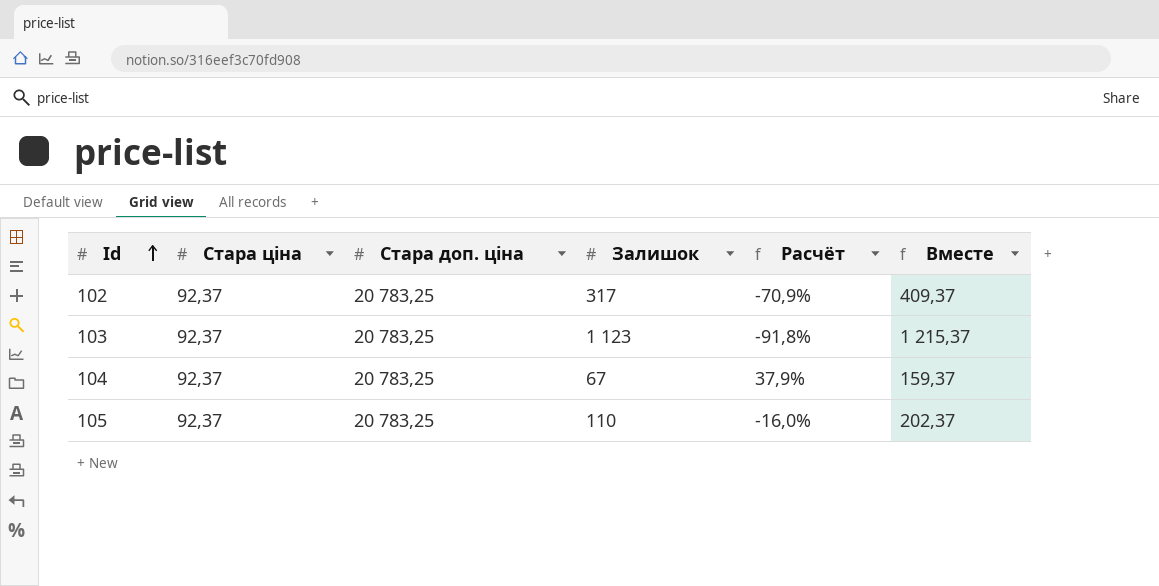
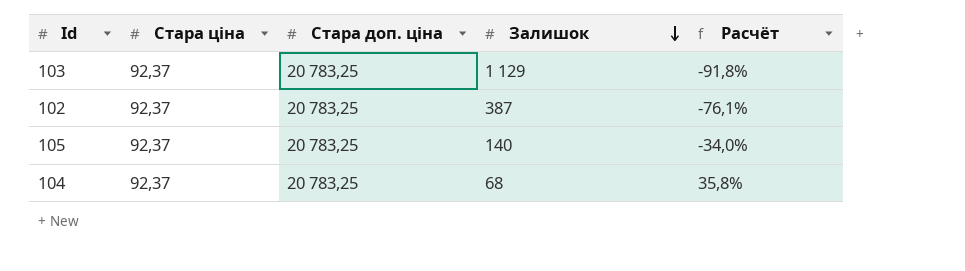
row order: Id ascending -> Залишок descending
column Вместе | formula: [Стара ціна] + [Залишок] -> none
103 | Залишок: 1 123 -> 1 129
102 | Залишок: 317 -> 387
102 | Расчёт: -70,9% -> -76,1%
105 | Залишок: 110 -> 140
105 | Расчёт: -16,0% -> -34,0%
104 | Залишок: 67 -> 68
104 | Расчёт: 37,9% -> 35,8%

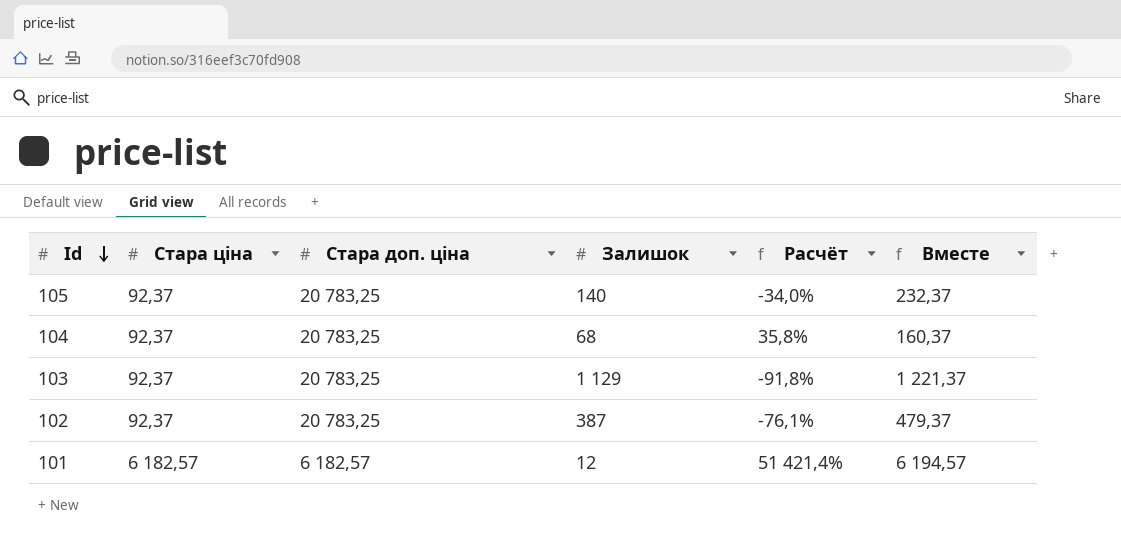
row order: Залишок descending -> Id descending
column Вместе | formula: none -> [Стара ціна] + [Залишок]
row 101: none -> 6 182,57 | 6 182,57 | 12 | 51 421,4% | 6 194,57

